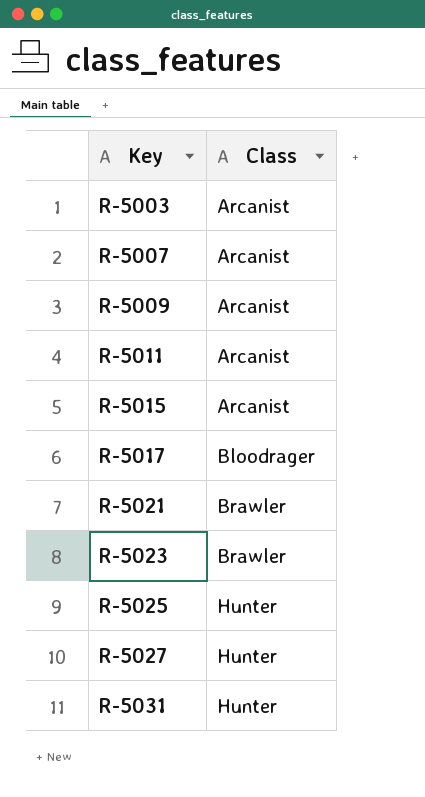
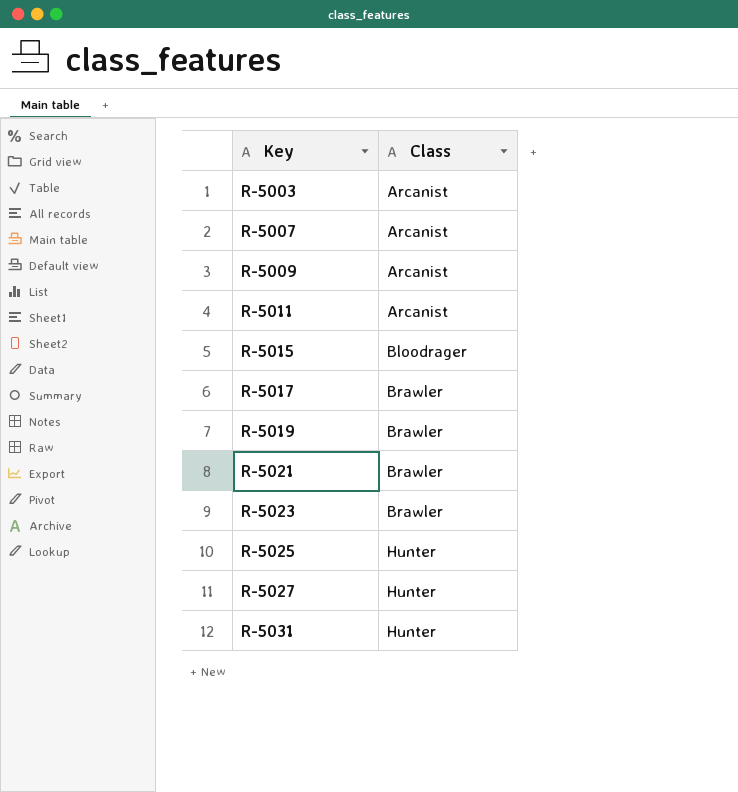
R-5015 | Class: Arcanist -> Bloodrager
R-5017 | Class: Bloodrager -> Brawler
row R-5019: none -> Brawler

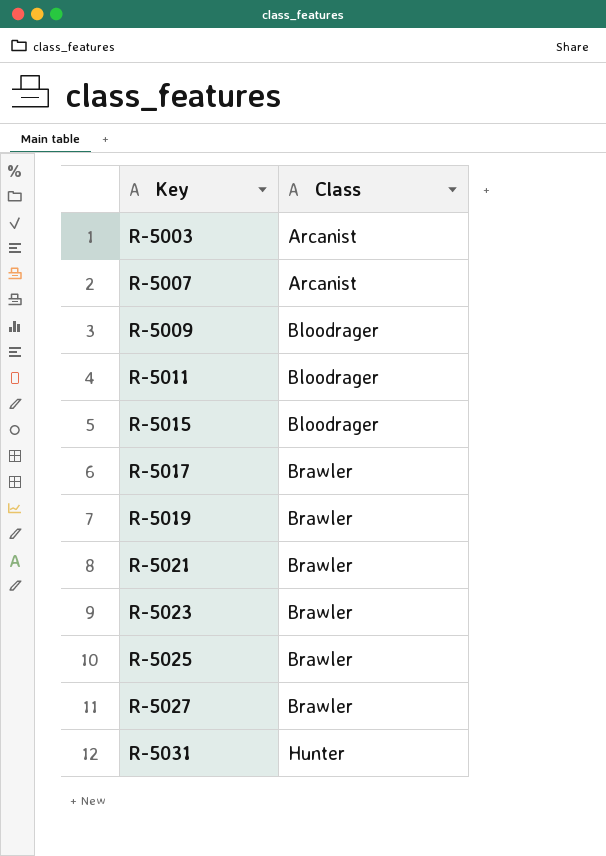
R-5009 | Class: Arcanist -> Bloodrager
R-5011 | Class: Arcanist -> Bloodrager
R-5025 | Class: Hunter -> Brawler
R-5027 | Class: Hunter -> Brawler

